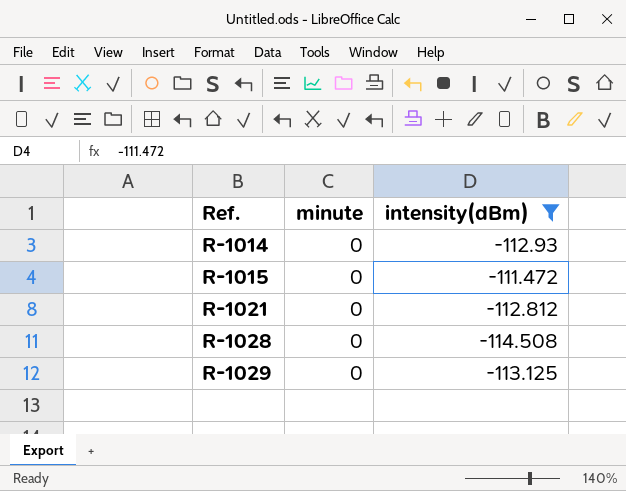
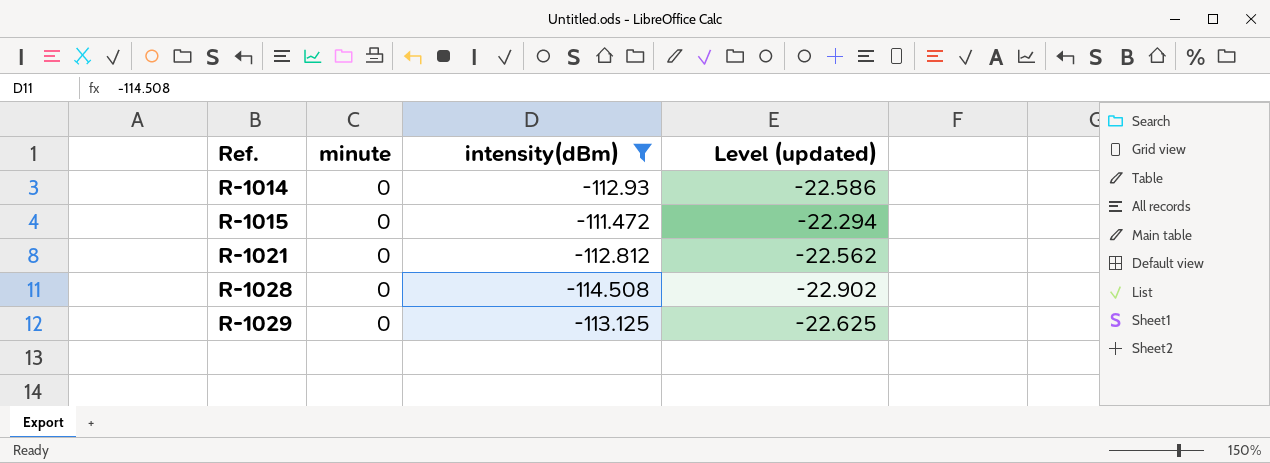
column Level (updated) | formula: none -> [intensity(dBm)] * 0.2

